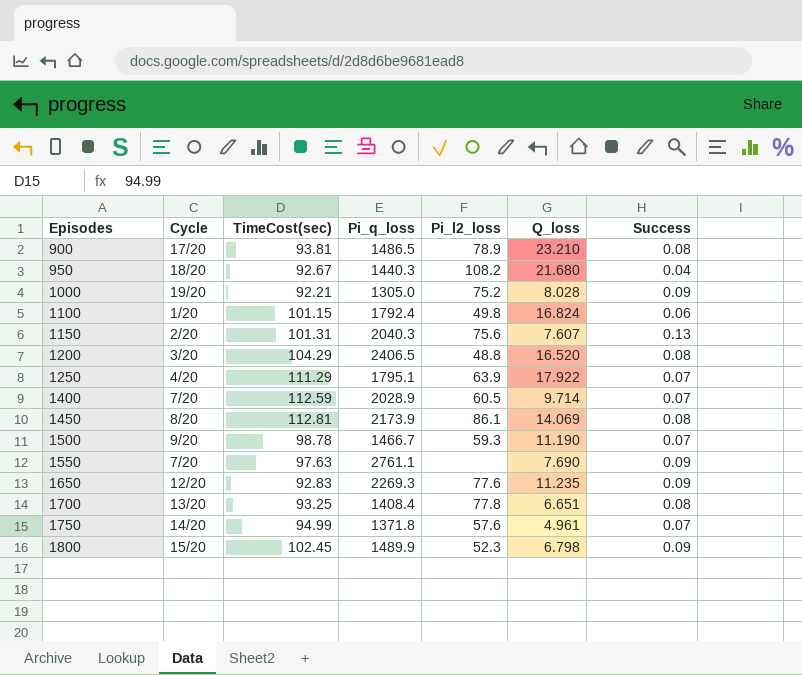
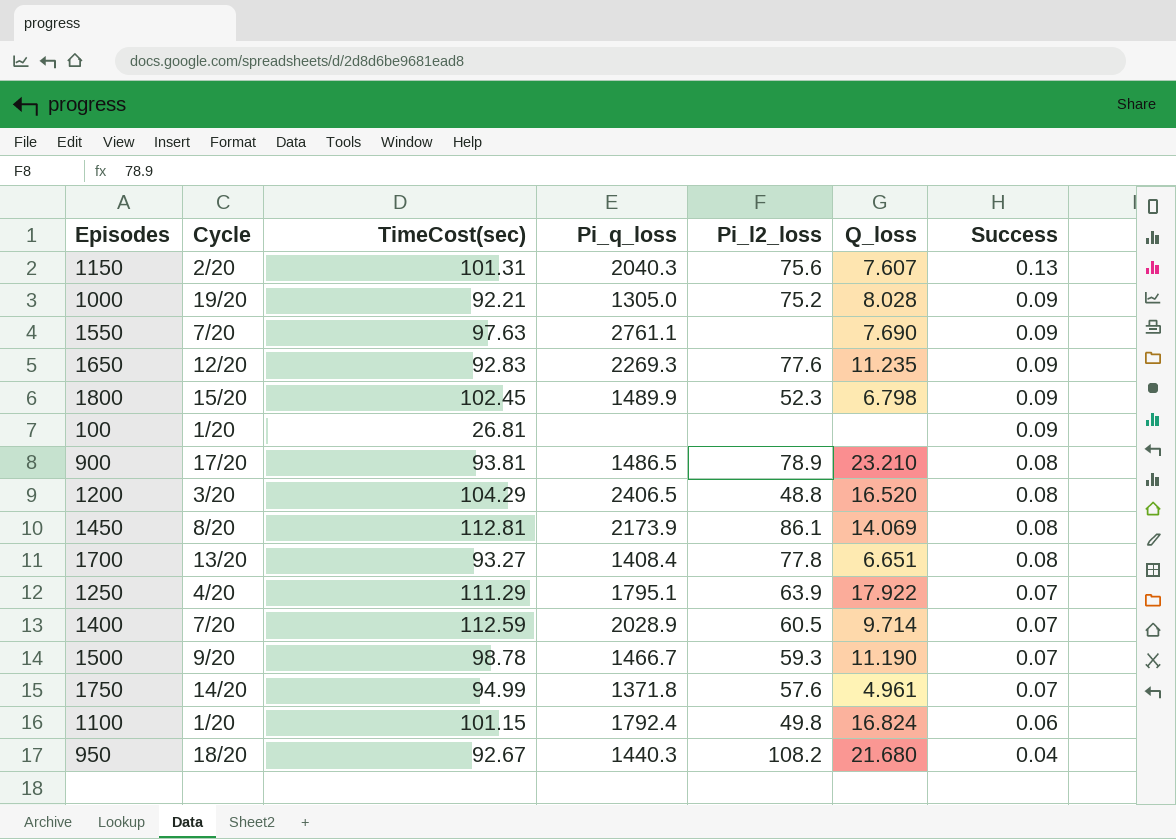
row order: Episodes ascending -> Success descending
row 100: none -> 1/20 | 26.81 | none | none | none | 0.09
1700 | TimeCost(sec): 93.25 -> 93.27

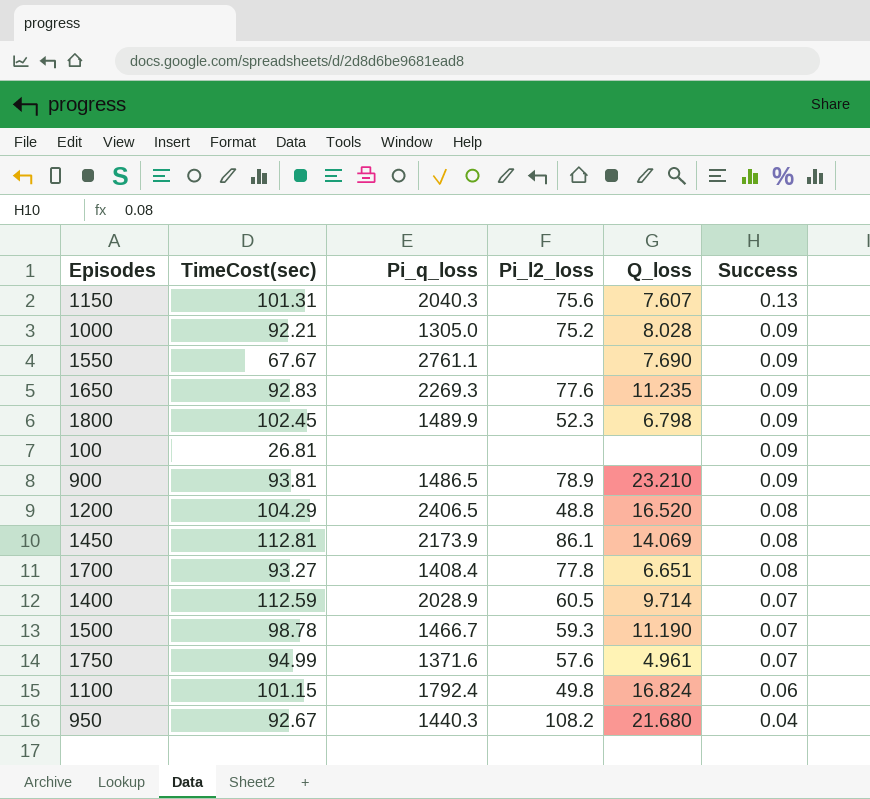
column Cycle | position: 2 -> none
row 1250: 4/20 | 111.29 | 1795.1 | 63.9 | 17.922 | 0.07 -> none
1550 | TimeCost(sec): 97.63 -> 67.67
900 | Success: 0.08 -> 0.09
1750 | Pi_q_loss: 1371.8 -> 1371.6

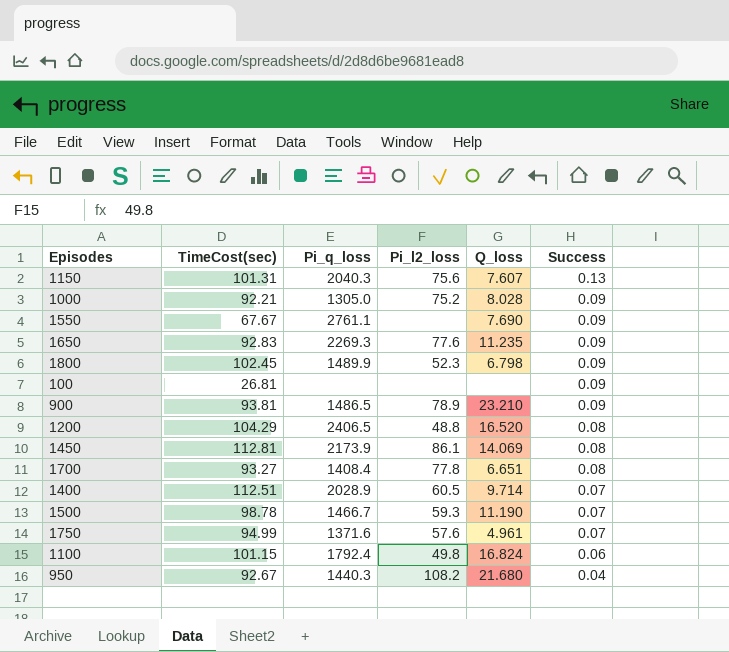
1400 | TimeCost(sec): 112.59 -> 112.51

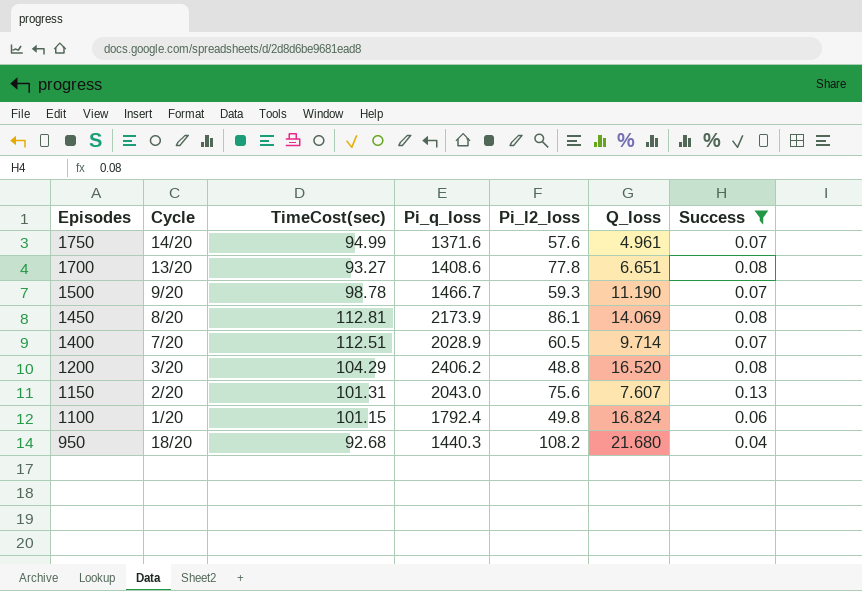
filter: none -> Success != 0.09
row order: Success descending -> Episodes descending
column Cycle | position: none -> 2
1700 | Pi_q_loss: 1408.4 -> 1408.6
1200 | Pi_q_loss: 2406.5 -> 2406.2
1150 | Pi_q_loss: 2040.3 -> 2043.0
950 | TimeCost(sec): 92.67 -> 92.68

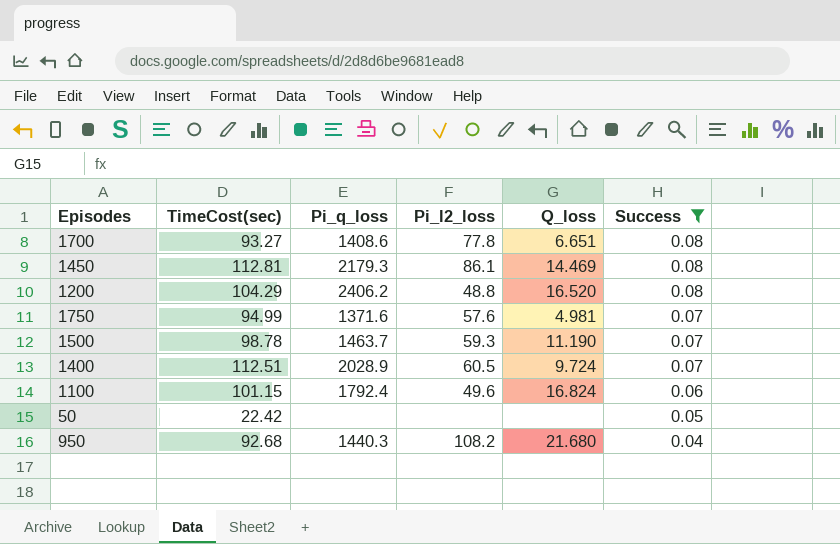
row order: Episodes descending -> Success descending
column Cycle | position: 2 -> none
row 1150: 2/20 | 101.31 | 2043.0 | 75.6 | 7.607 | 0.13 -> none
1450 | Pi_q_loss: 2173.9 -> 2179.3
1450 | Q_loss: 14.069 -> 14.469
1750 | Q_loss: 4.961 -> 4.981
1500 | Pi_q_loss: 1466.7 -> 1463.7
1400 | Q_loss: 9.714 -> 9.724
1100 | Pi_l2_loss: 49.8 -> 49.6
row 50: none -> 22.42 | none | none | none | 0.05

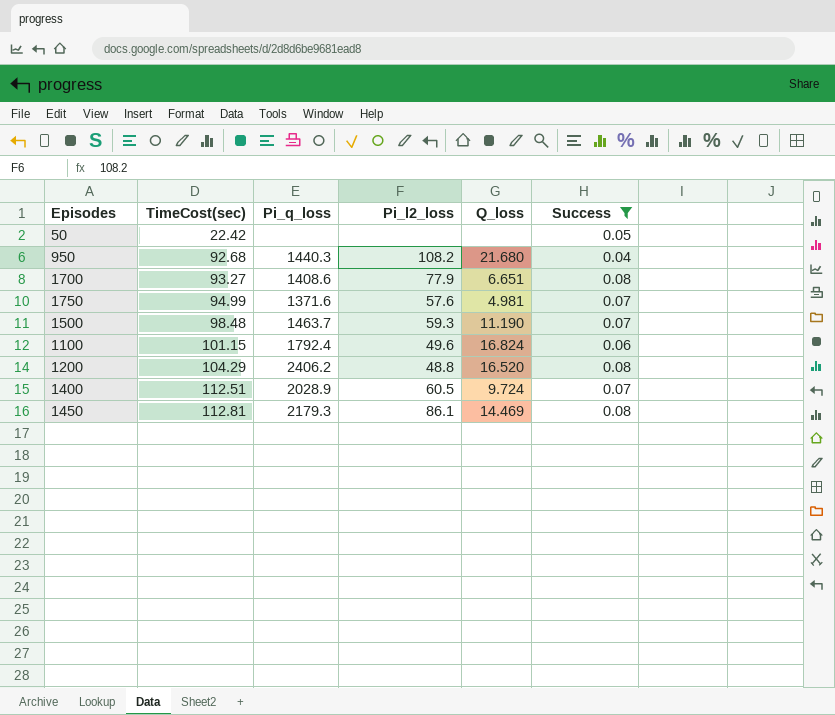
row order: Success descending -> TimeCost(sec) ascending
1700 | Pi_l2_loss: 77.8 -> 77.9
1500 | TimeCost(sec): 98.78 -> 98.48

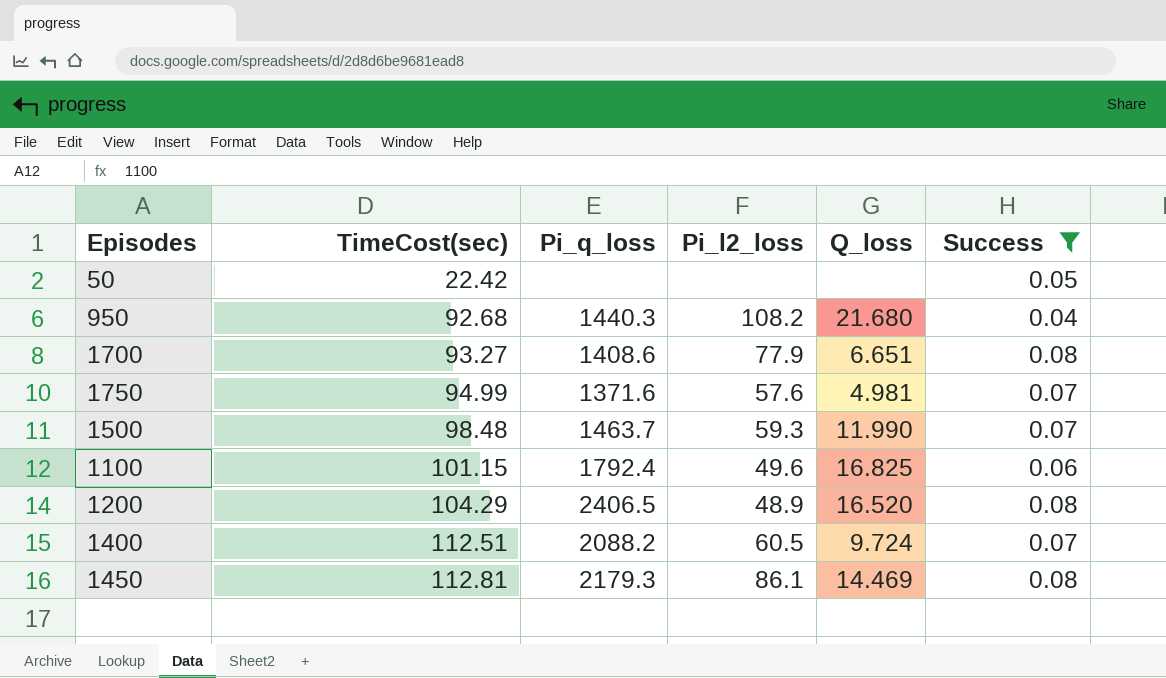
1500 | Q_loss: 11.190 -> 11.990
1100 | Q_loss: 16.824 -> 16.825
1200 | Pi_q_loss: 2406.2 -> 2406.5
1200 | Pi_l2_loss: 48.8 -> 48.9
1400 | Pi_q_loss: 2028.9 -> 2088.2

